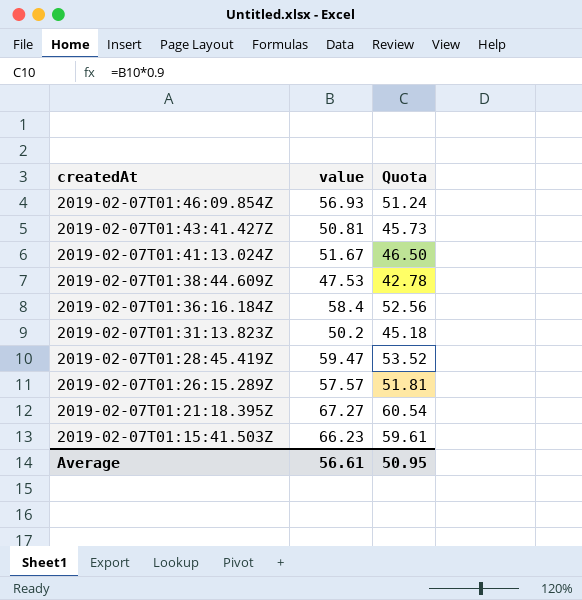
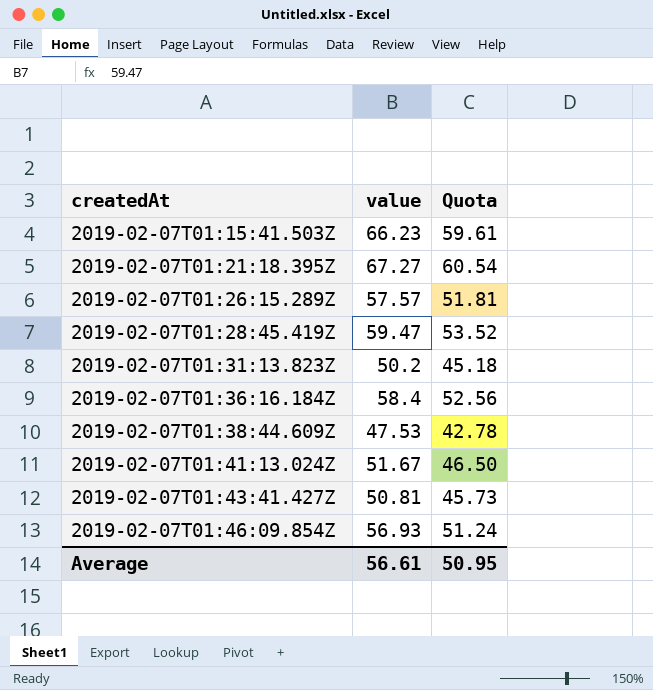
row order: createdAt descending -> createdAt ascending

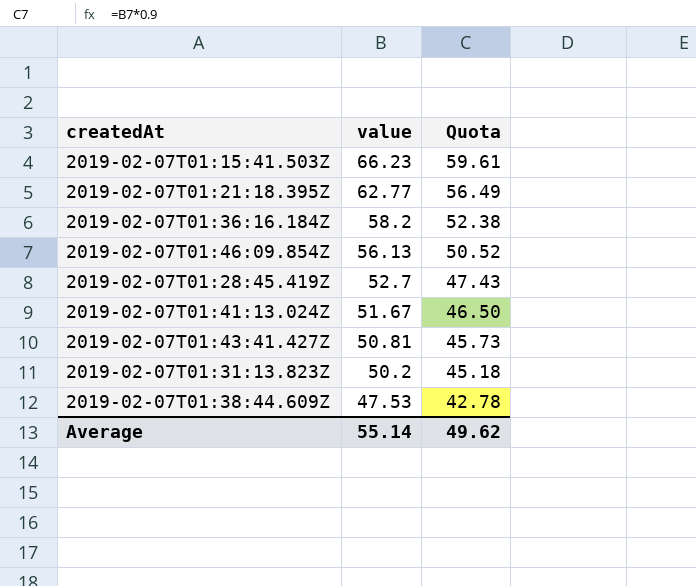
row order: createdAt ascending -> value descending
row 2019-02-07T01:26:15.289Z: 57.57 | 51.81 -> none
2019-02-07T01:21:18.395Z | value: 67.27 -> 62.77
2019-02-07T01:21:18.395Z | Quota: 60.54 -> 56.49
2019-02-07T01:36:16.184Z | value: 58.4 -> 58.2
2019-02-07T01:36:16.184Z | Quota: 52.56 -> 52.38
2019-02-07T01:46:09.854Z | value: 56.93 -> 56.13
2019-02-07T01:46:09.854Z | Quota: 51.24 -> 50.52
2019-02-07T01:28:45.419Z | value: 59.47 -> 52.7
2019-02-07T01:28:45.419Z | Quota: 53.52 -> 47.43
Average | value: 56.61 -> 55.14
Average | Quota: 50.95 -> 49.62

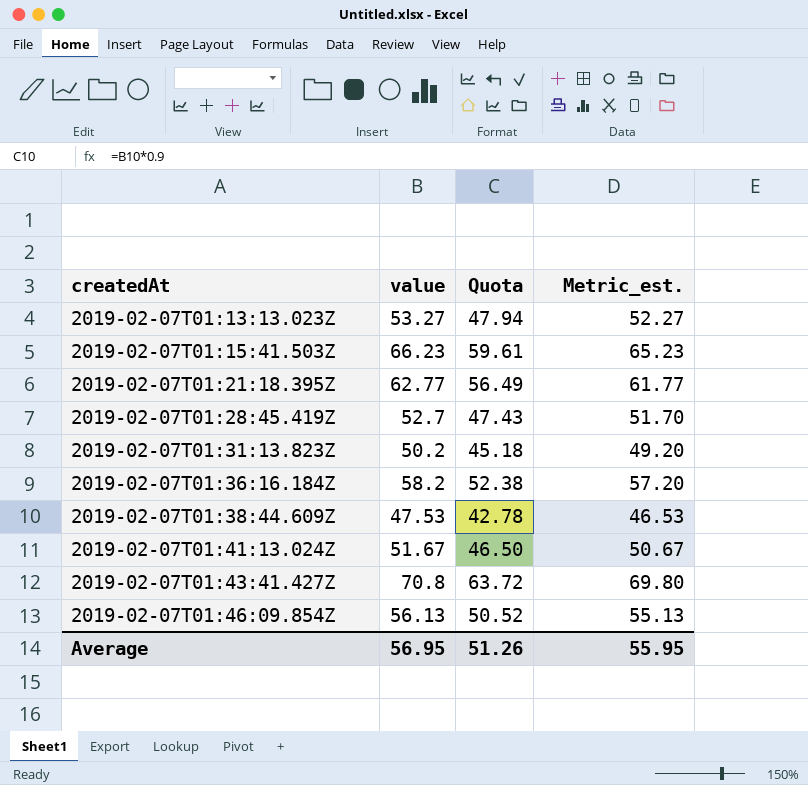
row order: value descending -> createdAt ascending
column Metric_est. | formula: none -> [value] - 1
row 2019-02-07T01:13:13.023Z: none -> 53.27 | 47.94 | 52.27
2019-02-07T01:43:41.427Z | value: 50.81 -> 70.8
2019-02-07T01:43:41.427Z | Quota: 45.73 -> 63.72
Average | value: 55.14 -> 56.95
Average | Quota: 49.62 -> 51.26

